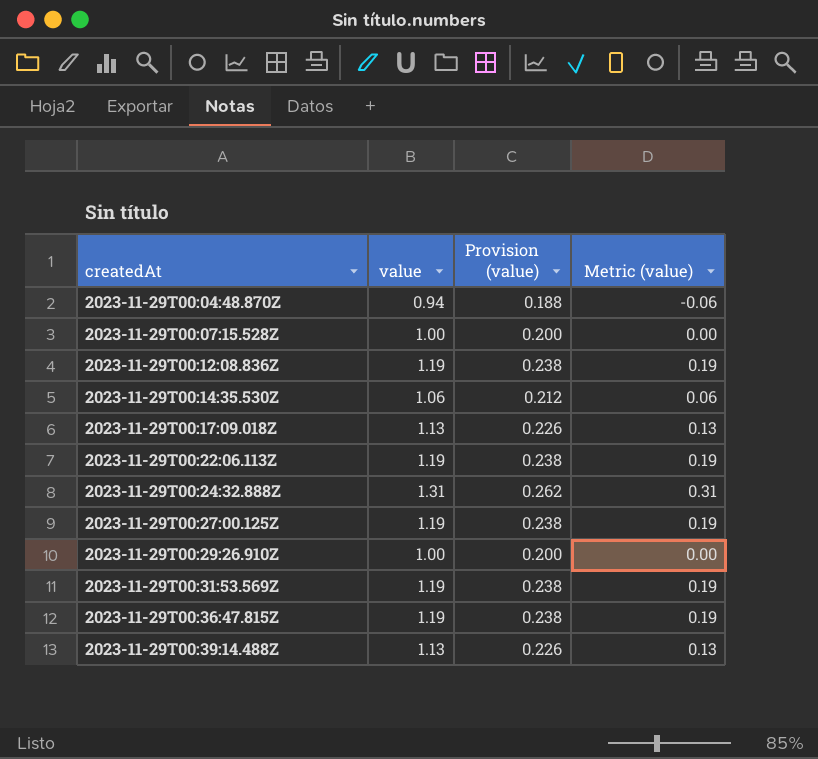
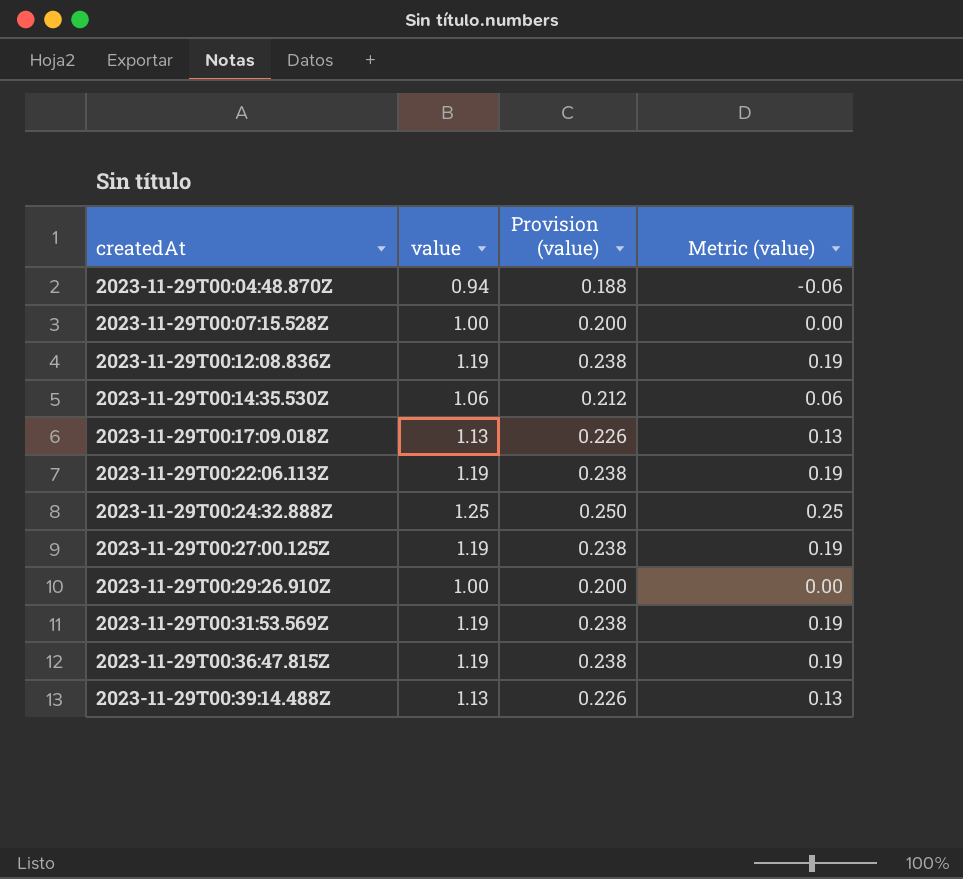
2023-11-29T00:24:32.888Z | value: 1.31 -> 1.25
2023-11-29T00:24:32.888Z | Provision (value): 0.262 -> 0.250
2023-11-29T00:24:32.888Z | Metric (value): 0.31 -> 0.25

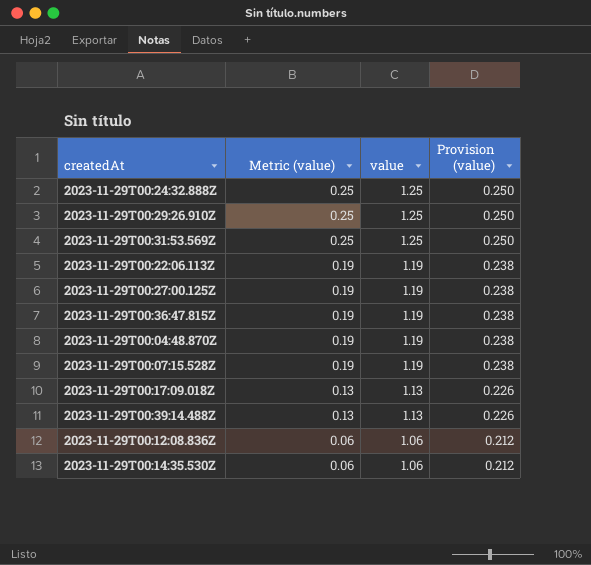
row order: createdAt ascending -> Metric (value) descending
column Metric (value) | position: 4 -> 2
2023-11-29T00:29:26.910Z | Metric (value): 0.00 -> 0.25
2023-11-29T00:29:26.910Z | value: 1.00 -> 1.25
2023-11-29T00:29:26.910Z | Provision (value): 0.200 -> 0.250
2023-11-29T00:31:53.569Z | Metric (value): 0.19 -> 0.25
2023-11-29T00:31:53.569Z | value: 1.19 -> 1.25
2023-11-29T00:31:53.569Z | Provision (value): 0.238 -> 0.250
2023-11-29T00:04:48.870Z | Metric (value): -0.06 -> 0.19
2023-11-29T00:04:48.870Z | value: 0.94 -> 1.19
2023-11-29T00:04:48.870Z | Provision (value): 0.188 -> 0.238
2023-11-29T00:07:15.528Z | Metric (value): 0.00 -> 0.19
2023-11-29T00:07:15.528Z | value: 1.00 -> 1.19
2023-11-29T00:07:15.528Z | Provision (value): 0.200 -> 0.238
2023-11-29T00:12:08.836Z | Metric (value): 0.19 -> 0.06
2023-11-29T00:12:08.836Z | value: 1.19 -> 1.06
2023-11-29T00:12:08.836Z | Provision (value): 0.238 -> 0.212

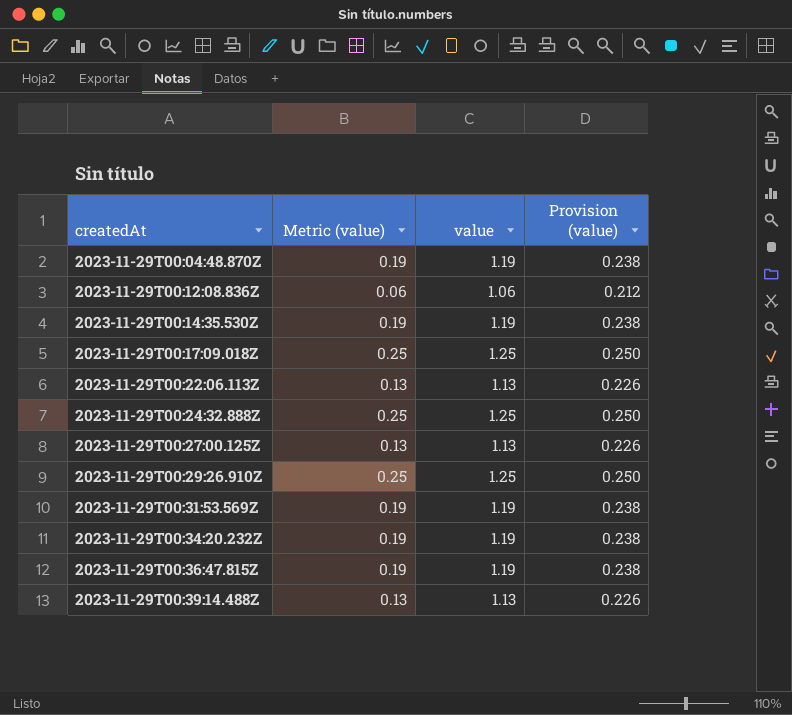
row order: Metric (value) descending -> createdAt ascending
row 2023-11-29T00:07:15.528Z: 0.19 | 1.19 | 0.238 -> none
2023-11-29T00:14:35.530Z | Metric (value): 0.06 -> 0.19
2023-11-29T00:14:35.530Z | value: 1.06 -> 1.19
2023-11-29T00:14:35.530Z | Provision (value): 0.212 -> 0.238
2023-11-29T00:17:09.018Z | Metric (value): 0.13 -> 0.25
2023-11-29T00:17:09.018Z | value: 1.13 -> 1.25
2023-11-29T00:17:09.018Z | Provision (value): 0.226 -> 0.250
2023-11-29T00:22:06.113Z | Metric (value): 0.19 -> 0.13
2023-11-29T00:22:06.113Z | value: 1.19 -> 1.13
2023-11-29T00:22:06.113Z | Provision (value): 0.238 -> 0.226
2023-11-29T00:27:00.125Z | Metric (value): 0.19 -> 0.13
2023-11-29T00:27:00.125Z | value: 1.19 -> 1.13
2023-11-29T00:27:00.125Z | Provision (value): 0.238 -> 0.226
2023-11-29T00:31:53.569Z | Metric (value): 0.25 -> 0.19
2023-11-29T00:31:53.569Z | value: 1.25 -> 1.19
2023-11-29T00:31:53.569Z | Provision (value): 0.250 -> 0.238
row 2023-11-29T00:34:20.232Z: none -> 0.19 | 1.19 | 0.238

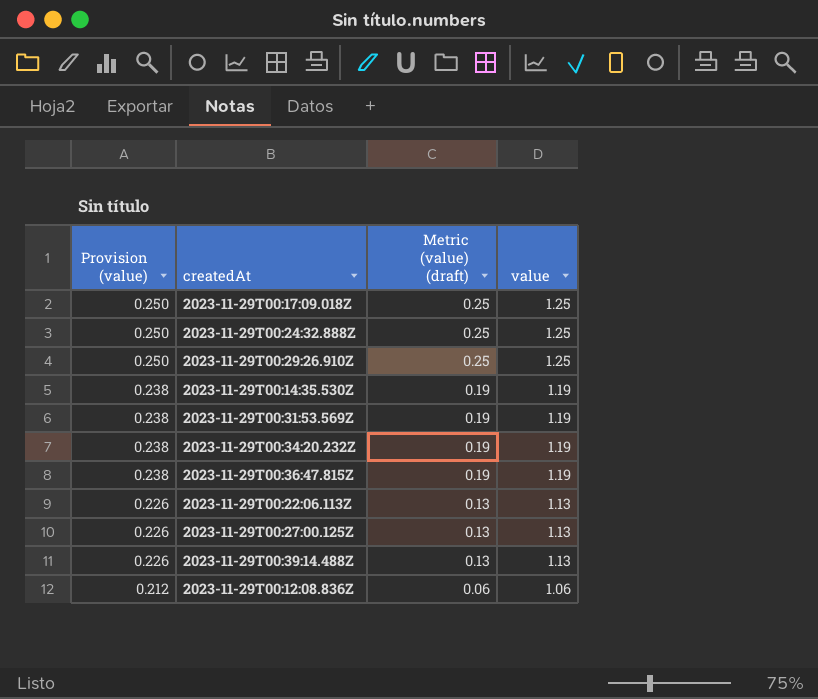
row order: createdAt ascending -> Provision (value) descending
column Provision (value) | position: 4 -> 1
column name: Metric (value) -> Metric (value) (draft)
row 2023-11-29T00:04:48.870Z: 0.19 | 1.19 | 0.238 -> none

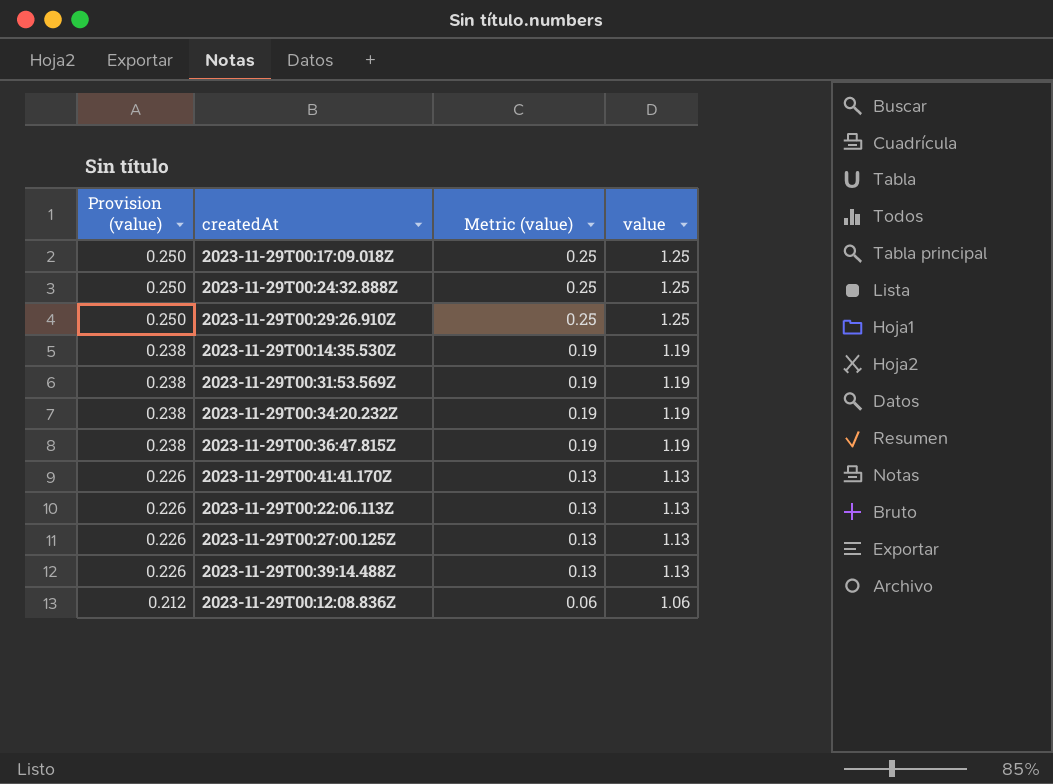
column name: Metric (value) (draft) -> Metric (value)
row 2023-11-29T00:41:41.170Z: none -> 0.226 | 0.13 | 1.13

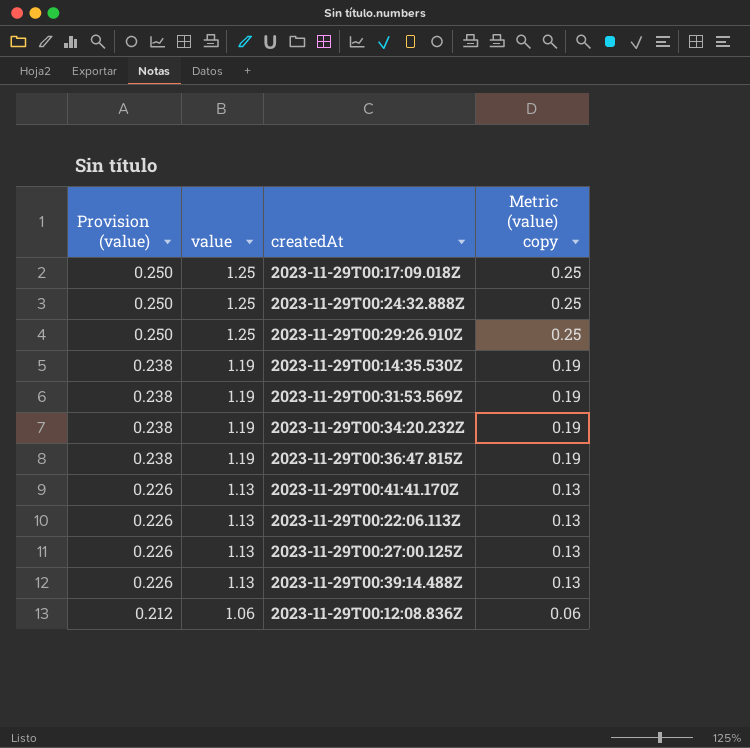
column value | position: 4 -> 2
column name: Metric (value) -> Metric (value) copy

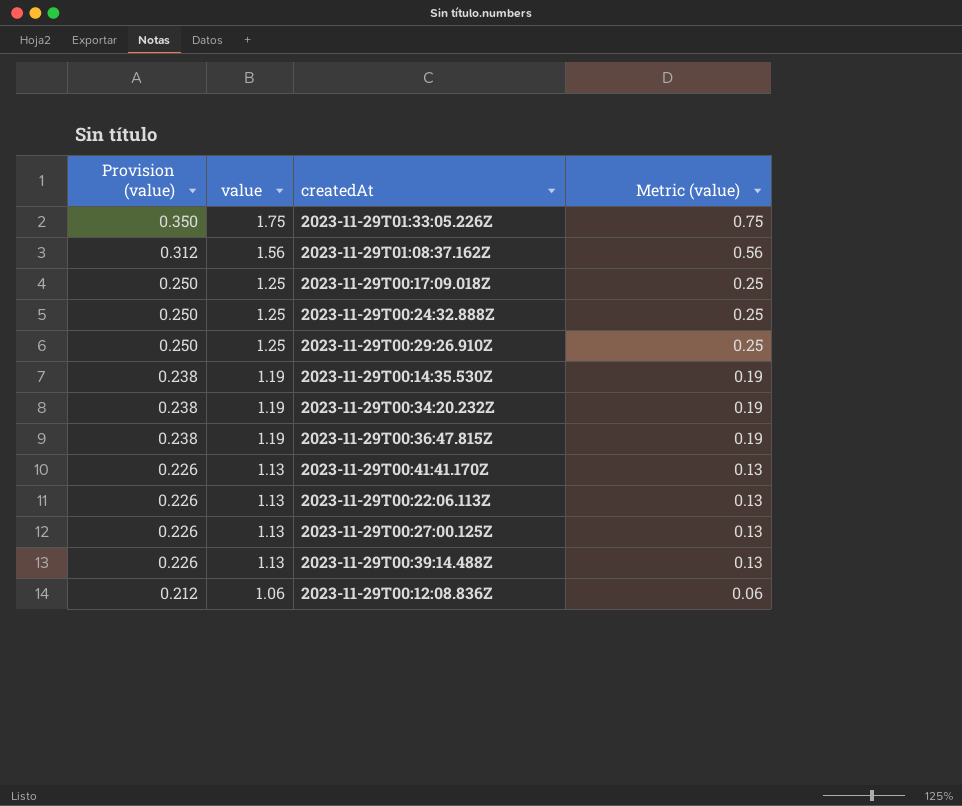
column name: Metric (value) copy -> Metric (value)
row 2023-11-29T00:31:53.569Z: 0.238 | 1.19 | 0.19 -> none
row 2023-11-29T01:33:05.226Z: none -> 0.350 | 1.75 | 0.75
row 2023-11-29T01:08:37.162Z: none -> 0.312 | 1.56 | 0.56

